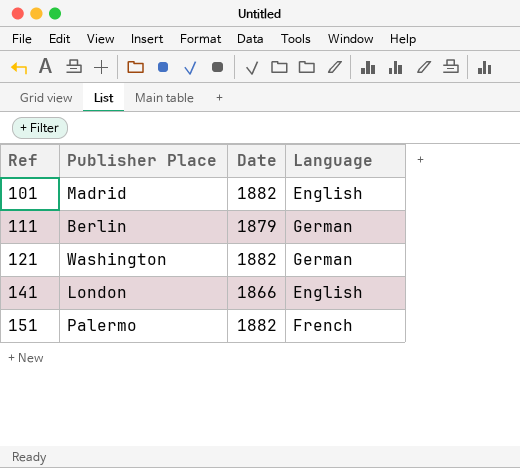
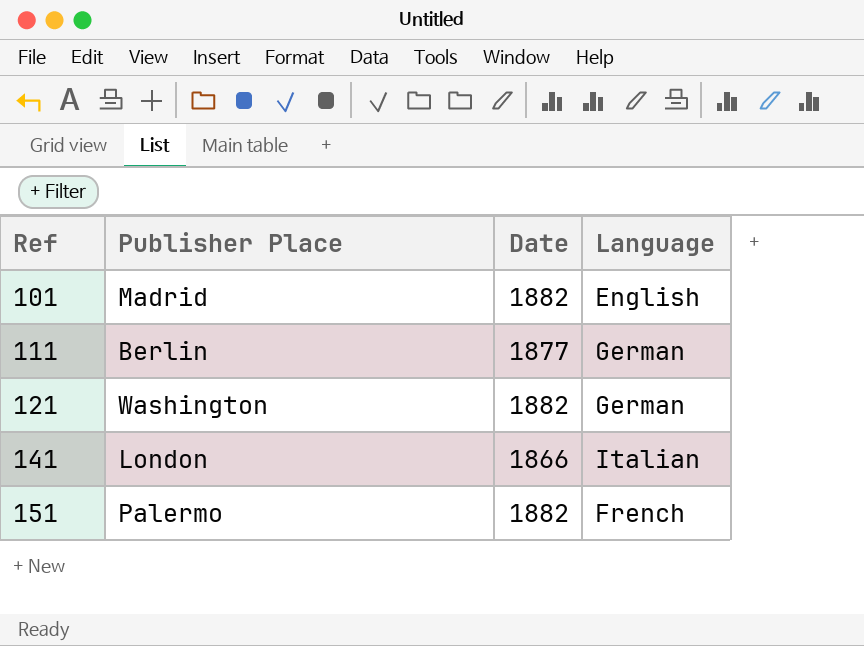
111 | Date: 1879 -> 1877
141 | Language: English -> Italian

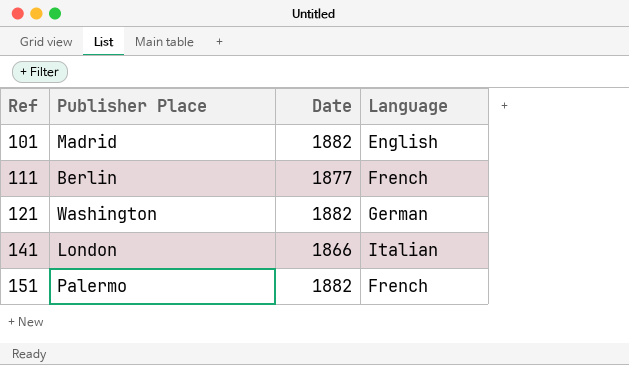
111 | Language: German -> French

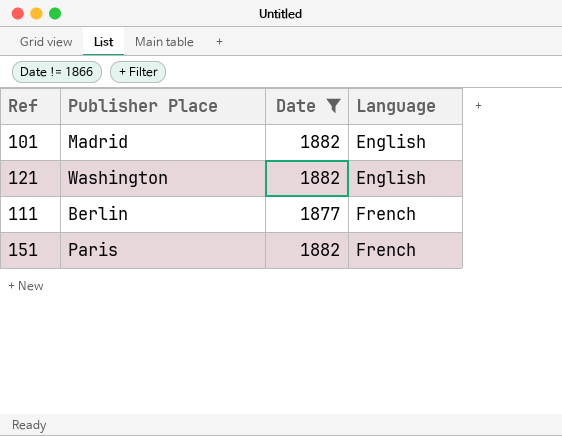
filter: none -> Date != 1866
row order: Ref ascending -> Language ascending
121 | Language: German -> English
151 | Publisher Place: Palermo -> Paris

